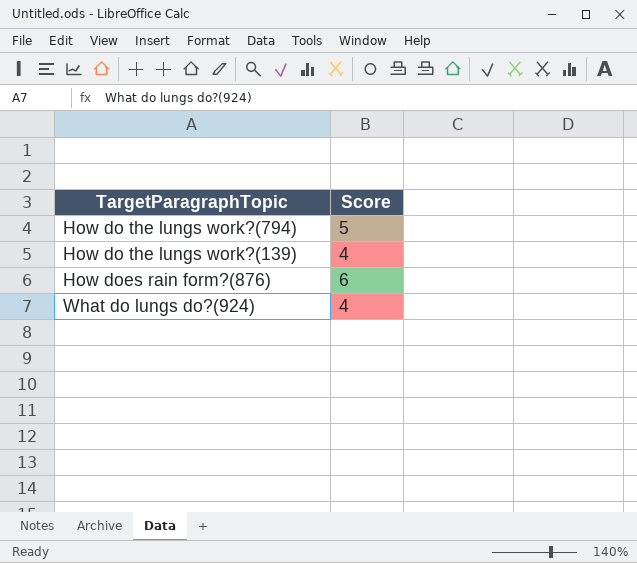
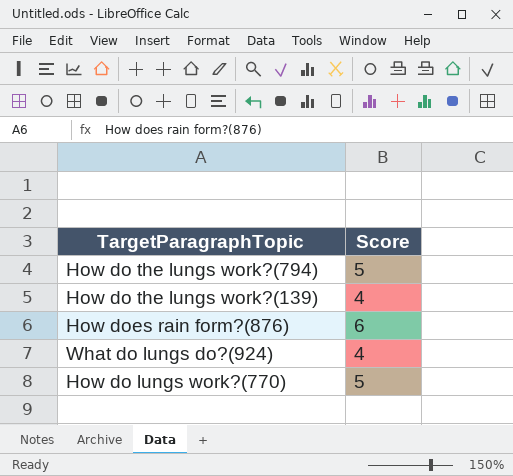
row How do lungs work?(770): none -> 5

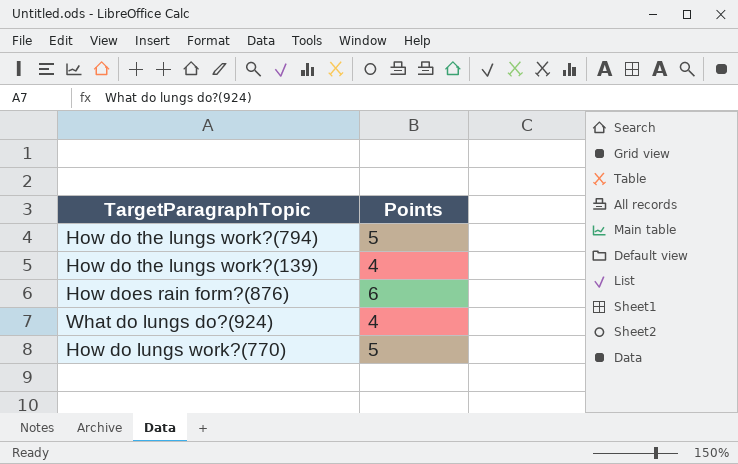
column name: Score -> Points

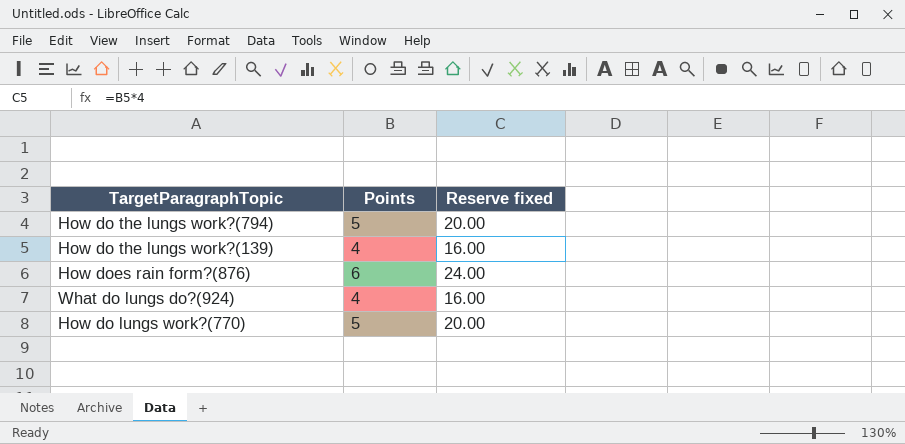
column Reserve fixed | formula: none -> [Points] * 4

